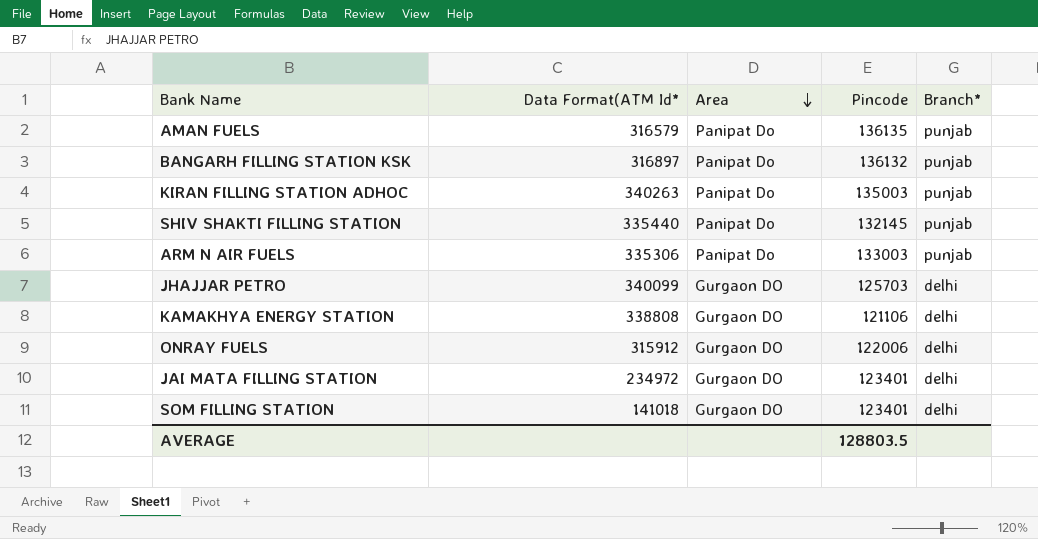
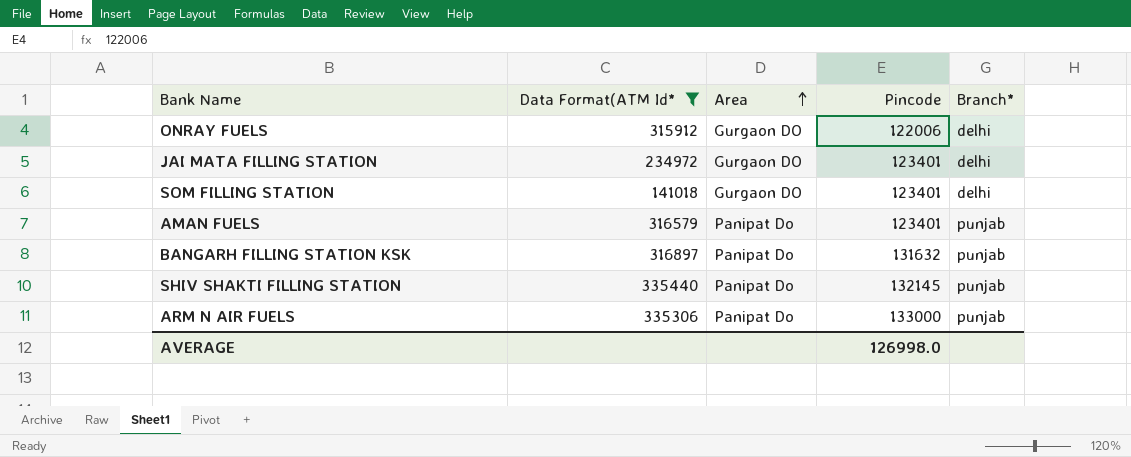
filter: none -> Data Format(ATM Id* <= 335440
row order: Area descending -> Area ascending
AMAN FUELS | Pincode: 136135 -> 123401
BANGARH FILLING STATION KSK | Pincode: 136132 -> 131632
ARM N AIR FUELS | Pincode: 133003 -> 133000
AVERAGE | Pincode: 128803.5 -> 126998.0

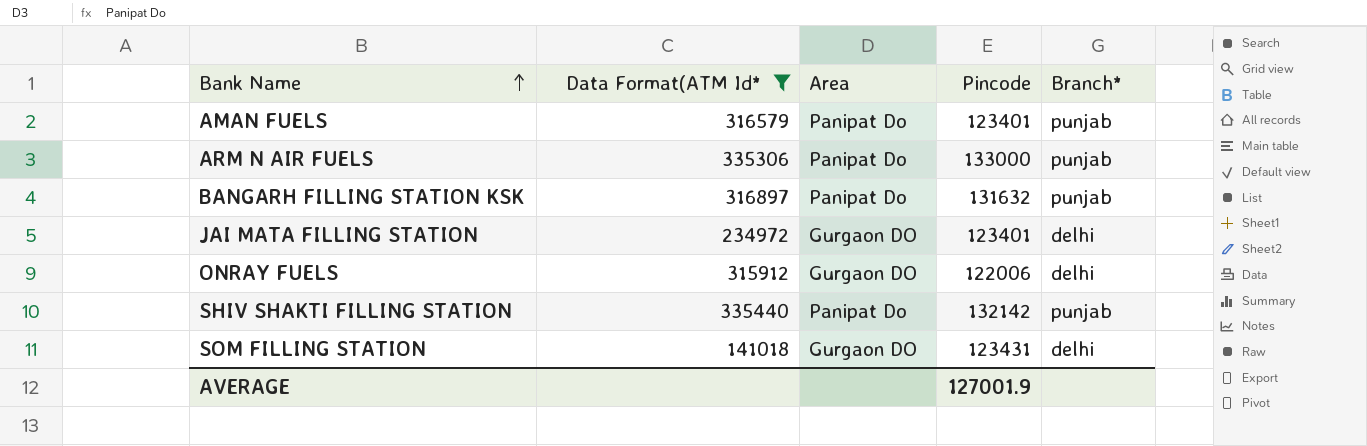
row order: Area ascending -> Bank Name ascending
SHIV SHAKTI FILLING STATION | Pincode: 132145 -> 132142
SOM FILLING STATION | Pincode: 123401 -> 123431
AVERAGE | Pincode: 126998.0 -> 127001.9

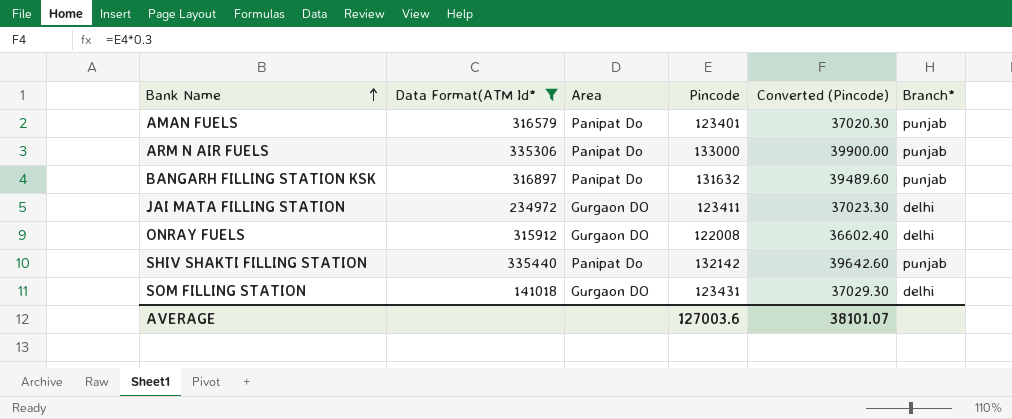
column Converted (Pincode) | formula: none -> [Pincode] * 0.3
JAI MATA FILLING STATION | Pincode: 123401 -> 123411
ONRAY FUELS | Pincode: 122006 -> 122008
AVERAGE | Pincode: 127001.9 -> 127003.6

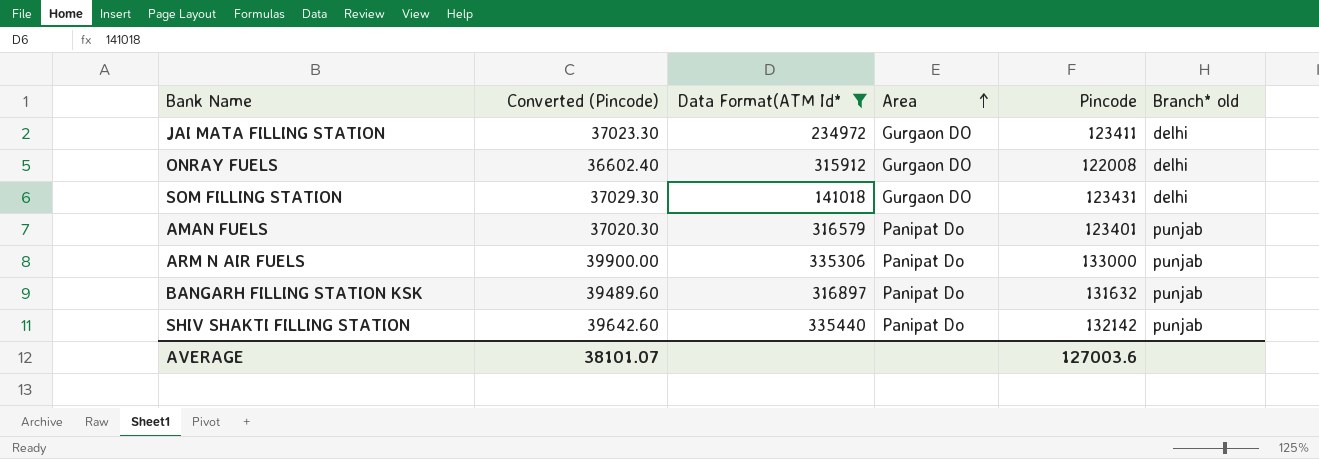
row order: Bank Name ascending -> Area ascending
column Converted (Pincode) | position: 5 -> 2
column name: Branch* -> Branch* old

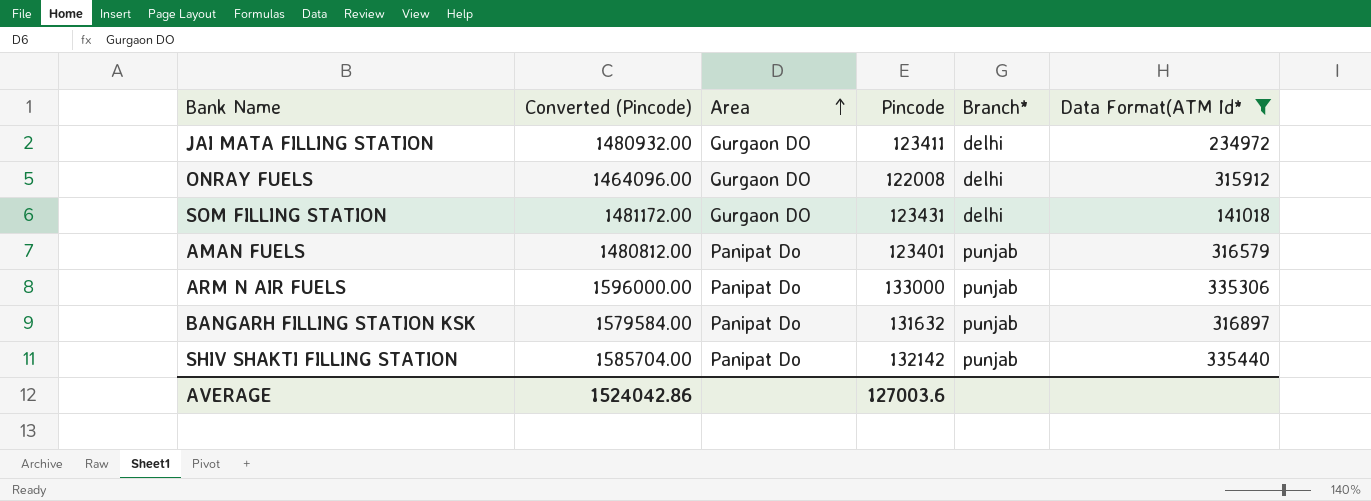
column Converted (Pincode) | formula: [Pincode] * 0.3 -> [Pincode] * 12
column name: Branch* old -> Branch*
column Data Format(ATM Id* | position: 3 -> 6
AVERAGE | Converted (Pincode): 38101.07 -> 1524042.86

